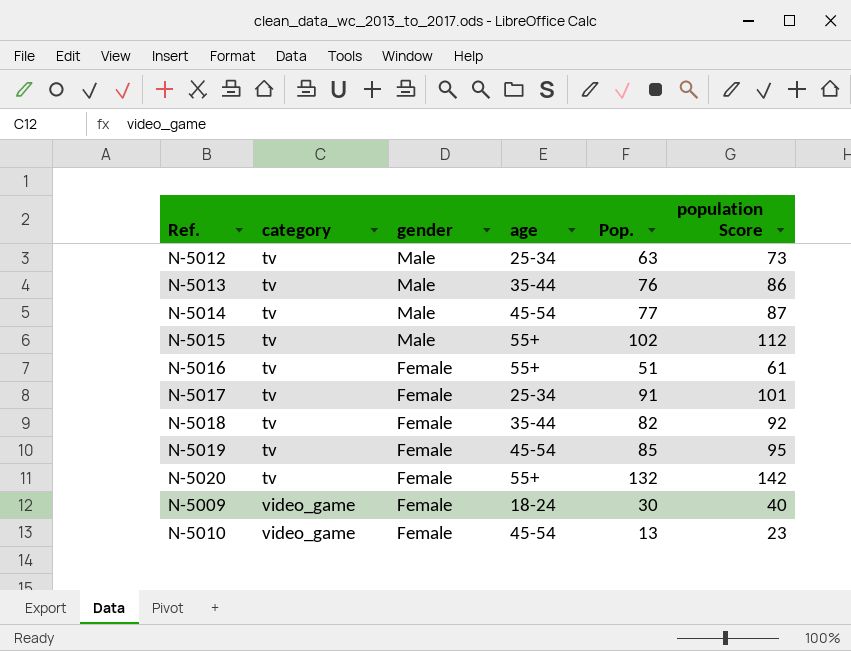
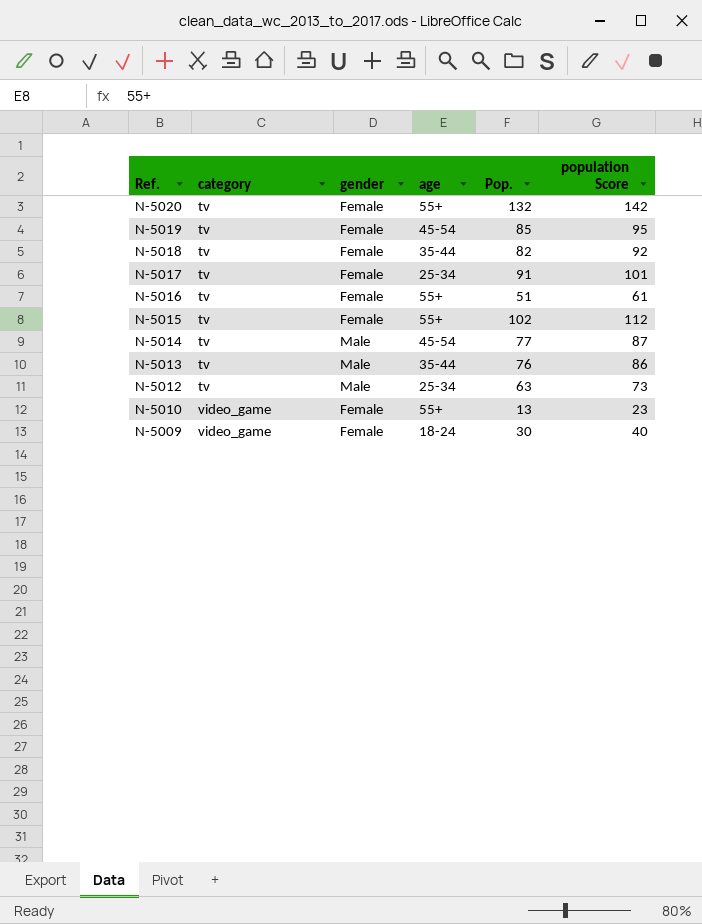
row order: category ascending -> Ref. descending
N-5015 | gender: Male -> Female
N-5010 | age: 45-54 -> 55+

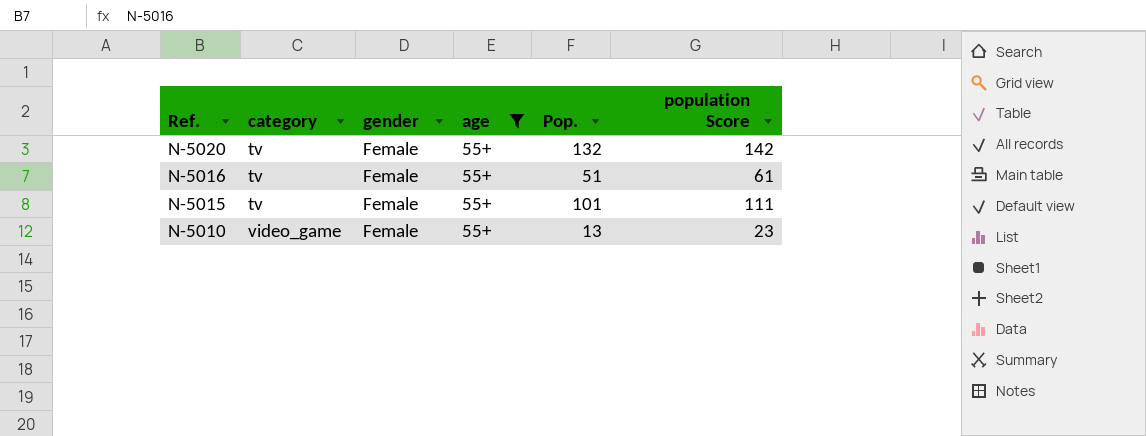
filter: none -> age = 55+
N-5015 | Pop.: 102 -> 101
N-5015 | population Score: 112 -> 111

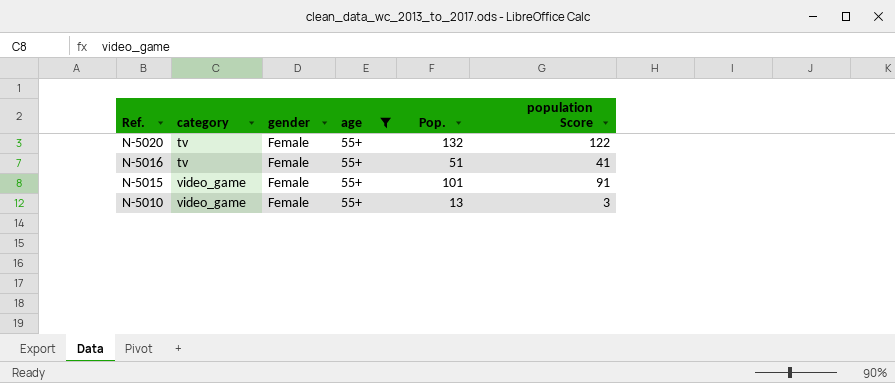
column population Score | formula: [Pop.] + 10 -> [Pop.] - 10
N-5015 | category: tv -> video_game

